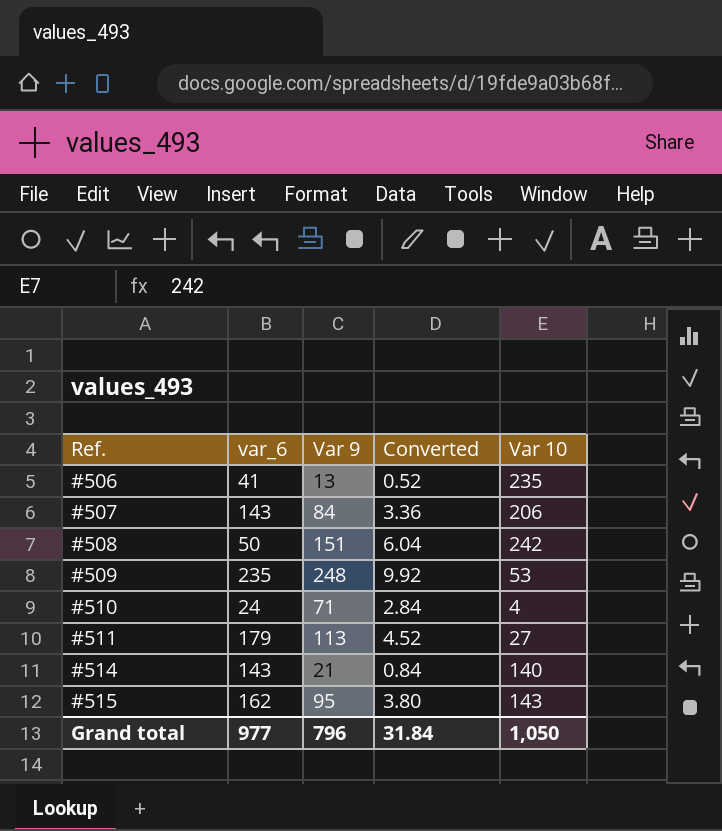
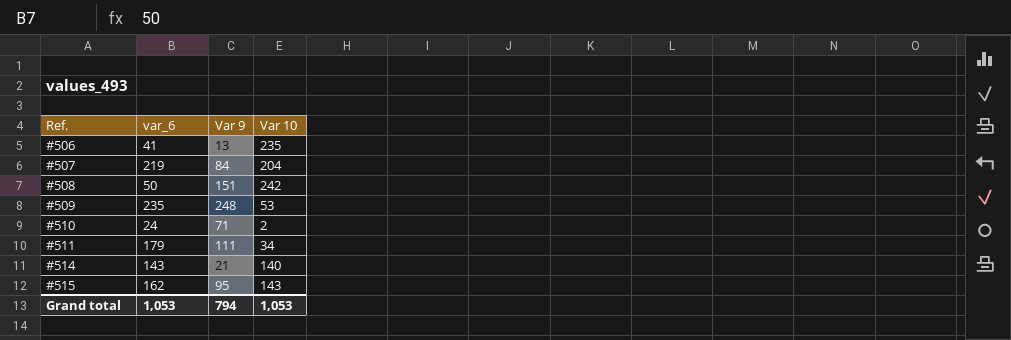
column Converted | formula: [Var 9] * 0.04 -> none
#507 | var_6: 143 -> 219
#507 | Var 10: 206 -> 204
#510 | Var 10: 4 -> 2
#511 | Var 9: 113 -> 111
#511 | Var 10: 27 -> 34
Grand total | var_6: 977 -> 1,053
Grand total | Var 9: 796 -> 794
Grand total | Var 10: 1,050 -> 1,053

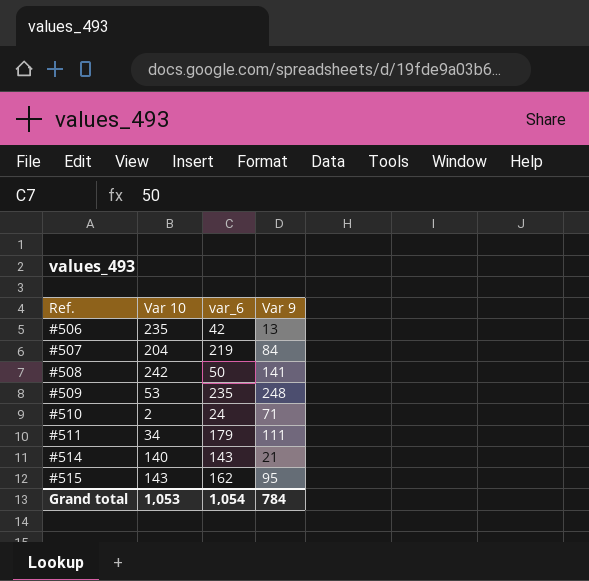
column Var 10 | position: 4 -> 2
#506 | var_6: 41 -> 42
#508 | Var 9: 151 -> 141
Grand total | var_6: 1,053 -> 1,054
Grand total | Var 9: 794 -> 784

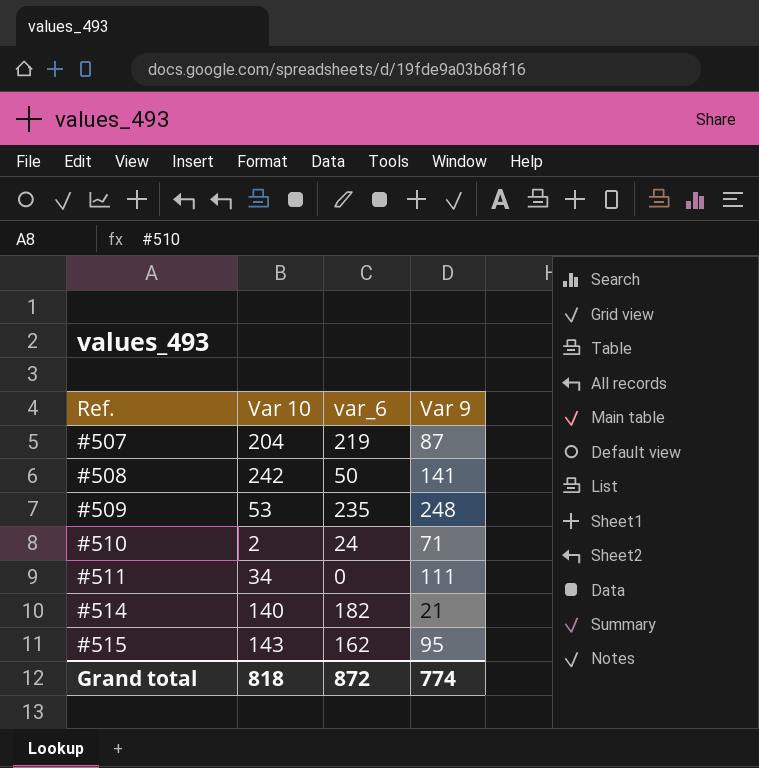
row #506: 235 | 42 | 13 -> none
#507 | Var 9: 84 -> 87
#511 | var_6: 179 -> 0
#514 | var_6: 143 -> 182
Grand total | Var 10: 1,053 -> 818
Grand total | var_6: 1,054 -> 872
Grand total | Var 9: 784 -> 774

